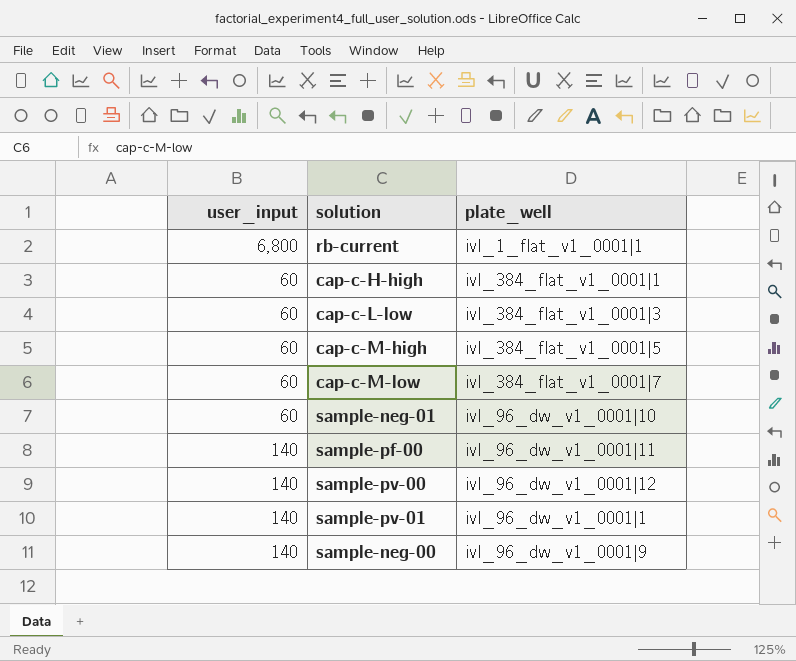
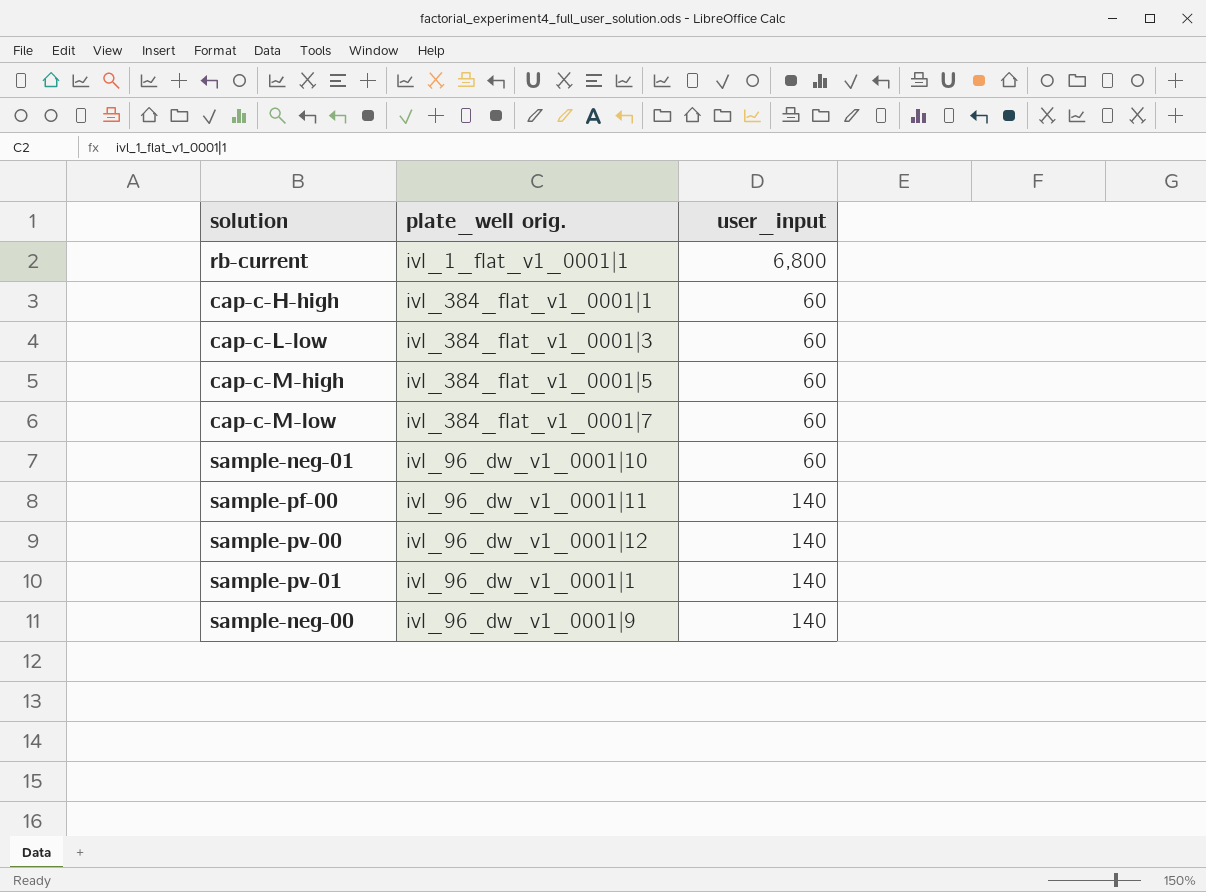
column name: plate_well -> plate_well orig.
column user_input | position: 1 -> 3

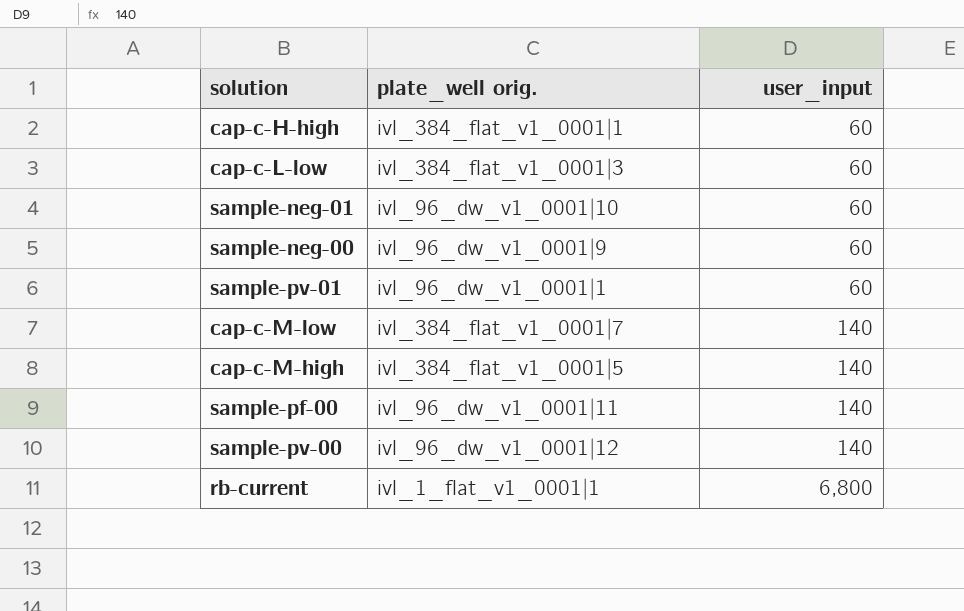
row order: none -> user_input ascending
sample-neg-00 | user_input: 140 -> 60
sample-pv-01 | user_input: 140 -> 60
cap-c-M-low | user_input: 60 -> 140
cap-c-M-high | user_input: 60 -> 140

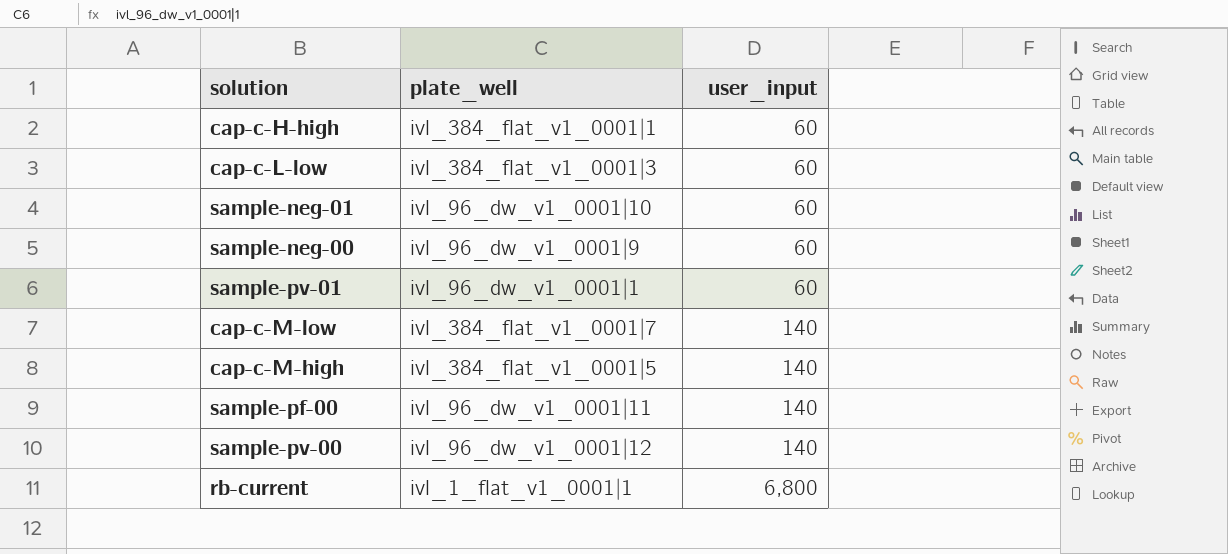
column name: plate_well orig. -> plate_well

